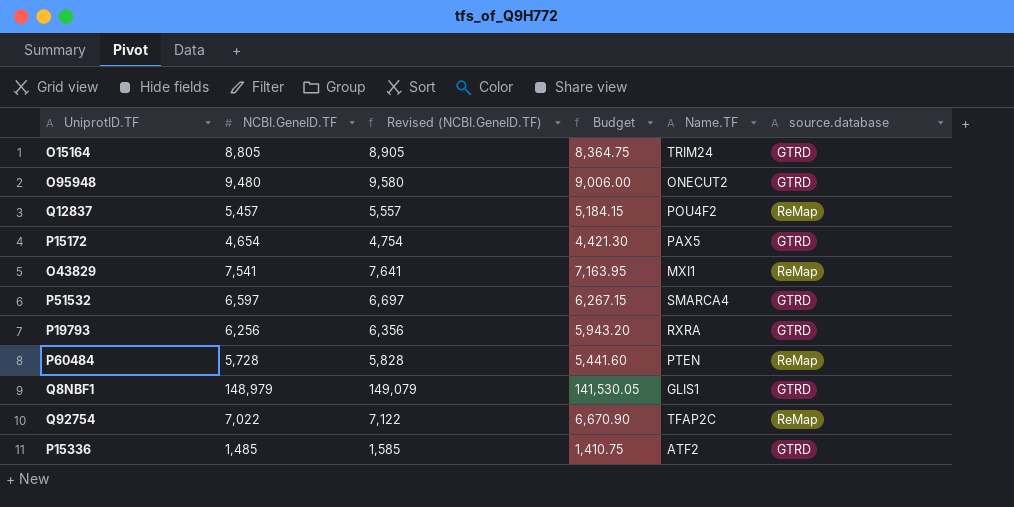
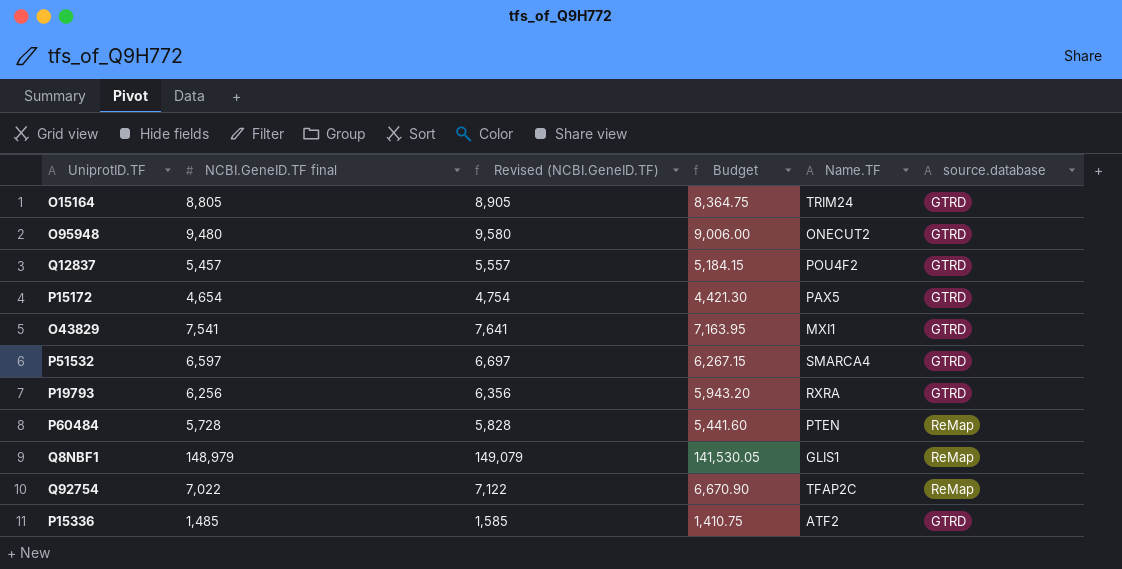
column name: NCBI.GeneID.TF -> NCBI.GeneID.TF final
Q12837 | source.database: ReMap -> GTRD
O43829 | source.database: ReMap -> GTRD
Q8NBF1 | source.database: GTRD -> ReMap

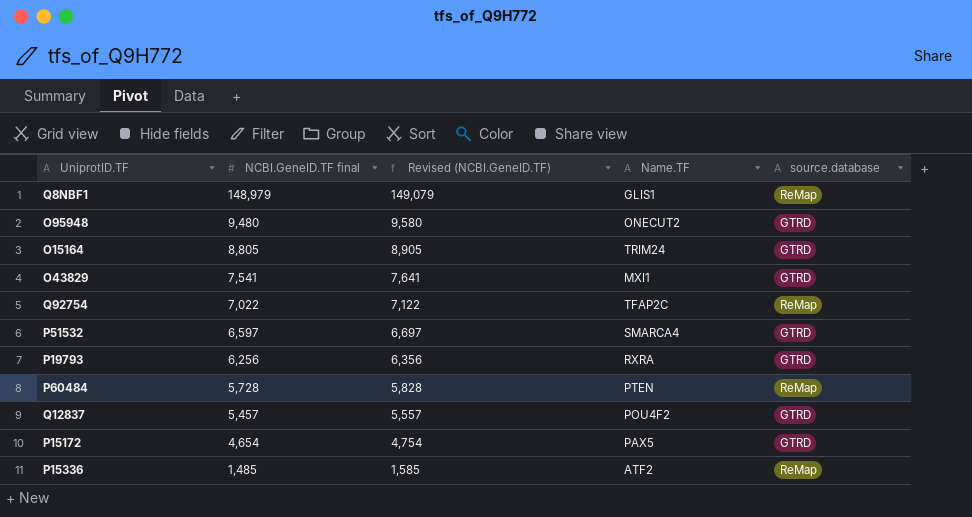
row order: none -> NCBI.GeneID.TF final descending
column Budget | formula: [NCBI.GeneID.TF final] * 0.95 -> none
P15336 | source.database: GTRD -> ReMap

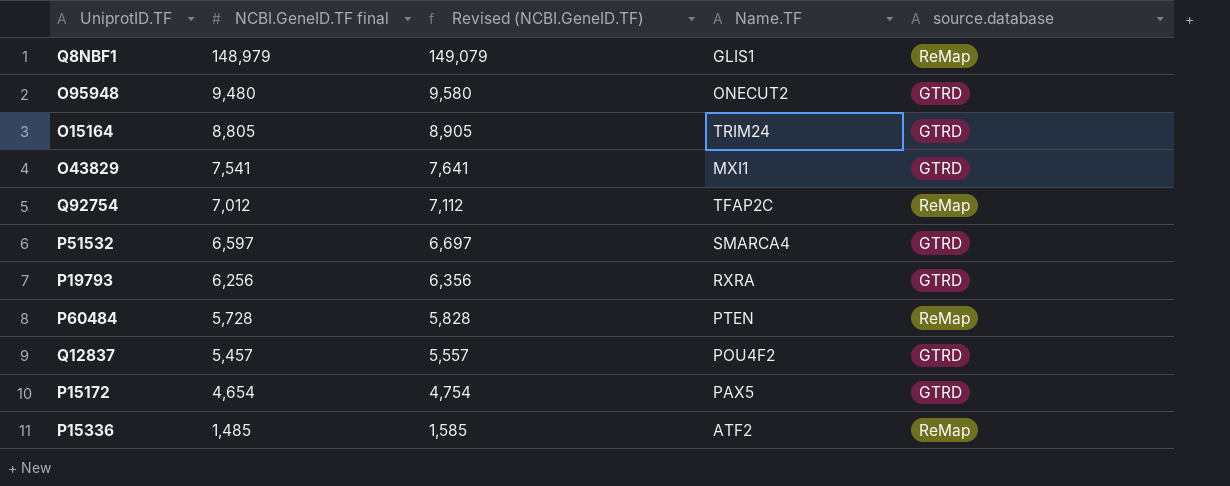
Q92754 | NCBI.GeneID.TF final: 7,022 -> 7,012
Q92754 | Revised (NCBI.GeneID.TF): 7,122 -> 7,112

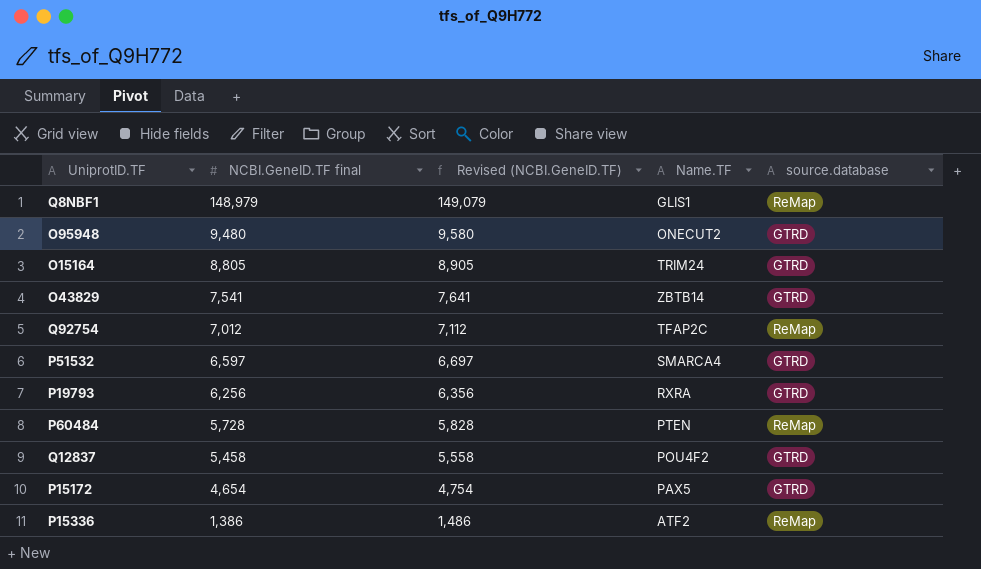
O43829 | Name.TF: MXI1 -> ZBTB14
Q12837 | NCBI.GeneID.TF final: 5,457 -> 5,458
Q12837 | Revised (NCBI.GeneID.TF): 5,557 -> 5,558
P15336 | NCBI.GeneID.TF final: 1,485 -> 1,386
P15336 | Revised (NCBI.GeneID.TF): 1,585 -> 1,486

